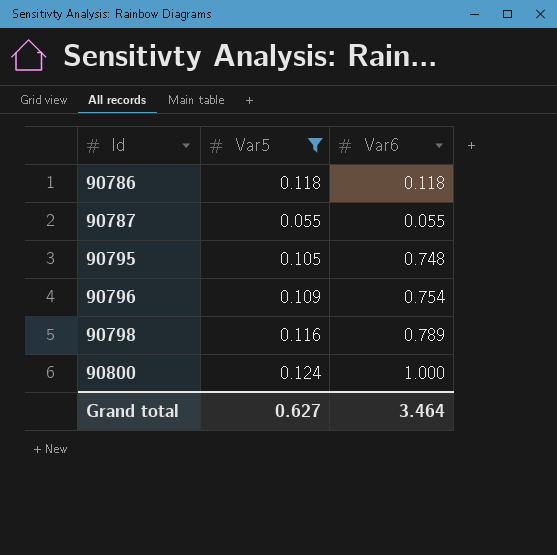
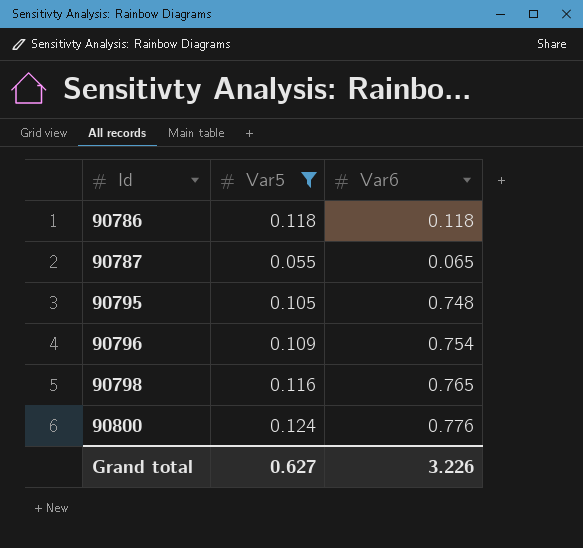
90787 | Var6: 0.055 -> 0.065
90798 | Var6: 0.789 -> 0.765
90800 | Var6: 1.000 -> 0.776
Grand total | Var6: 3.464 -> 3.226

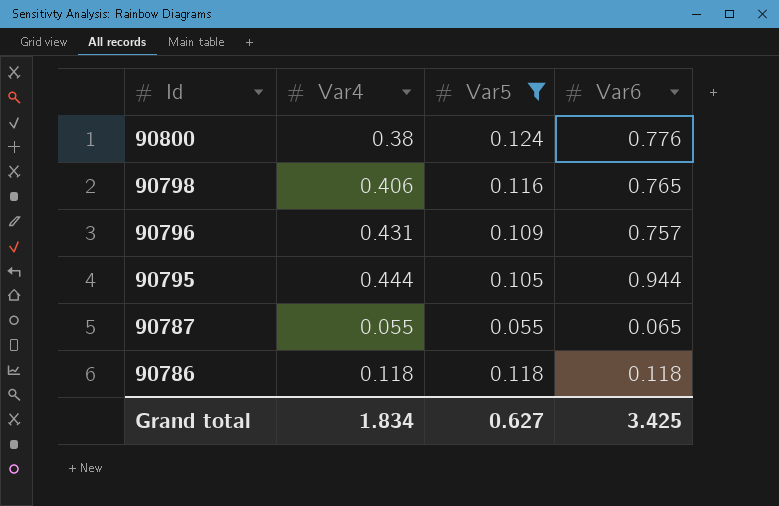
row order: Id ascending -> Id descending
column Var4 | position: none -> 2
90796 | Var6: 0.754 -> 0.757
90795 | Var6: 0.748 -> 0.944
Grand total | Var6: 3.226 -> 3.425

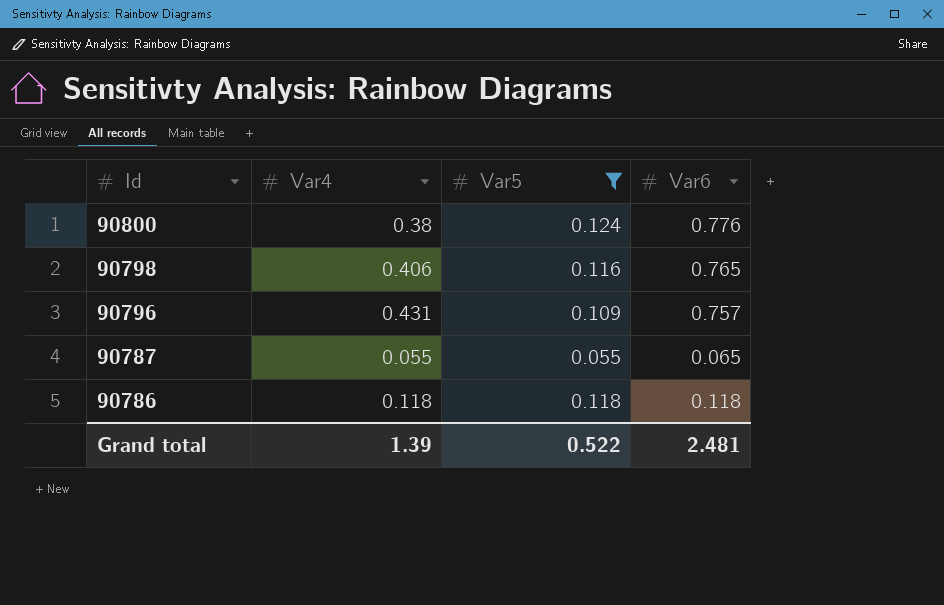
row 90795: 0.444 | 0.105 | 0.944 -> none
Grand total | Var4: 1.834 -> 1.39
Grand total | Var5: 0.627 -> 0.522
Grand total | Var6: 3.425 -> 2.481

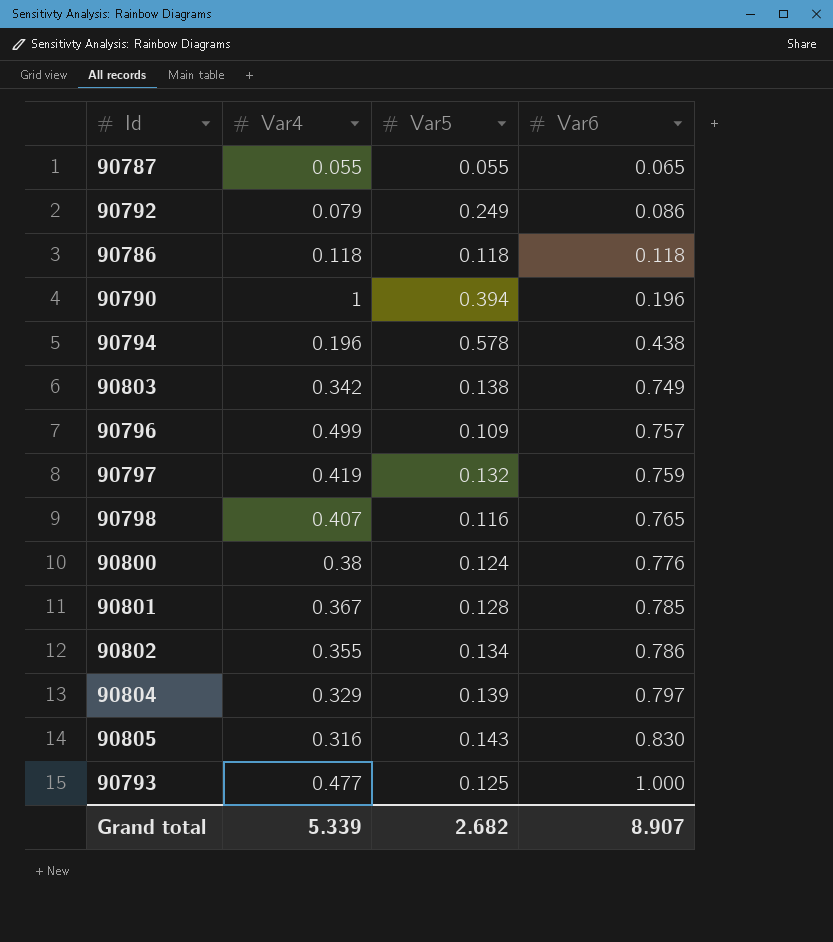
filter: Var5 <= 0.124 -> none
row order: Id descending -> Var6 ascending
90796 | Var4: 0.431 -> 0.499
90798 | Var4: 0.406 -> 0.407
Grand total | Var4: 1.39 -> 5.339
Grand total | Var5: 0.522 -> 2.682
Grand total | Var6: 2.481 -> 8.907

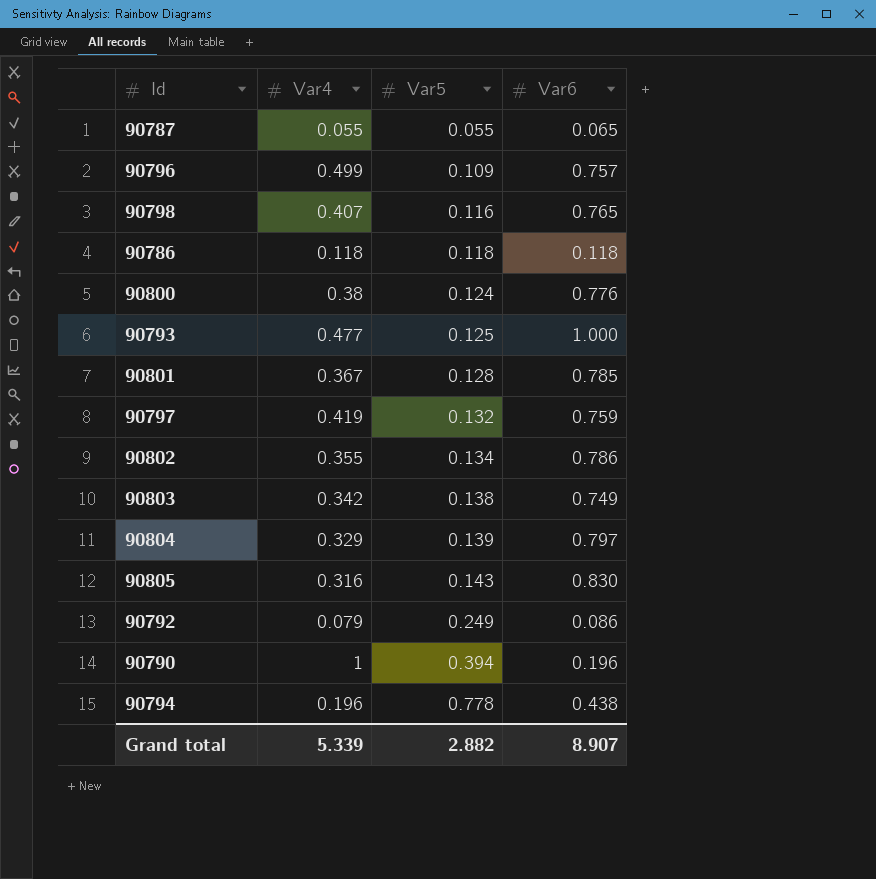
row order: Var6 ascending -> Var5 ascending
90794 | Var5: 0.578 -> 0.778
Grand total | Var5: 2.682 -> 2.882

